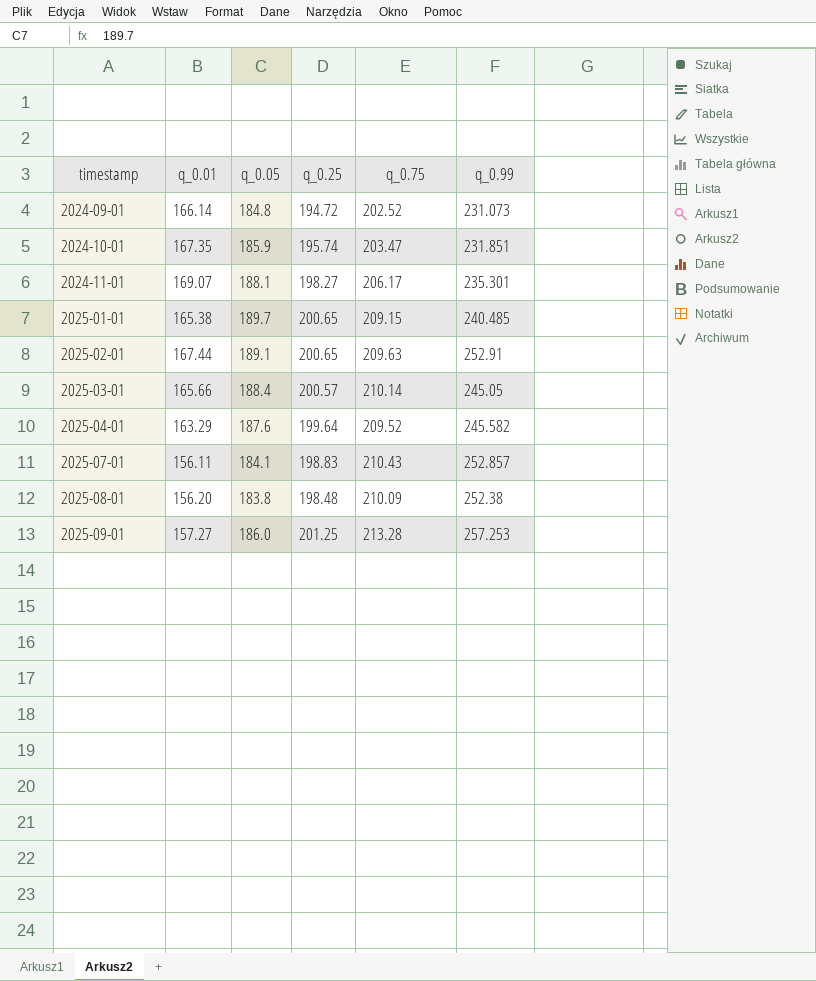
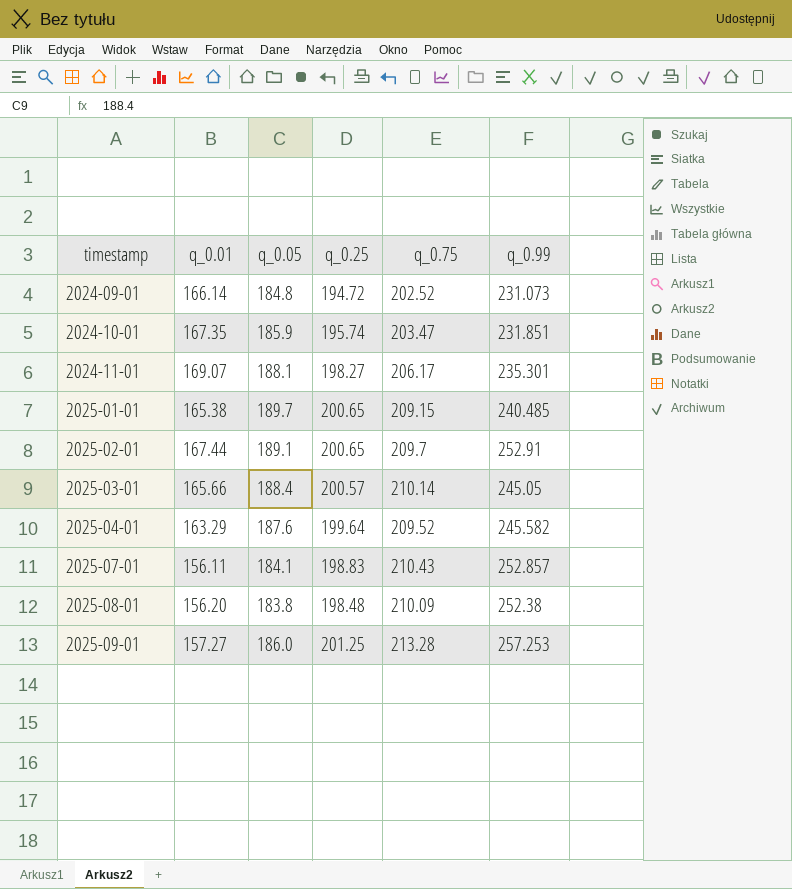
2025-02-01 | q_0.75: 209.63 -> 209.7

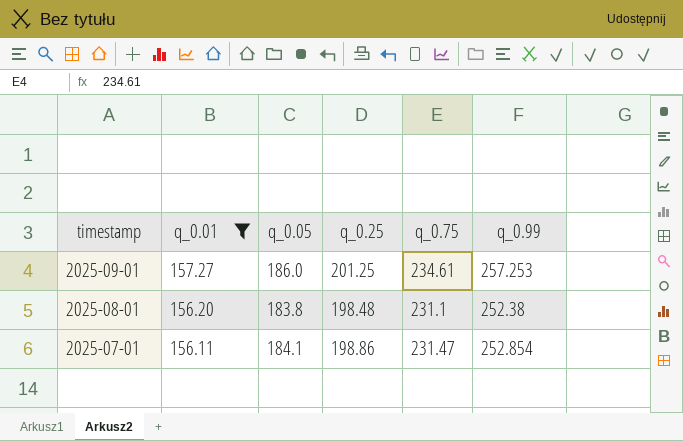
filter: none -> q_0.01 <= 157.27
row order: timestamp ascending -> timestamp descending
2025-09-01 | q_0.75: 213.28 -> 234.61
2025-08-01 | q_0.75: 210.09 -> 231.1
2025-07-01 | q_0.25: 198.83 -> 198.86
2025-07-01 | q_0.75: 210.43 -> 231.47
2025-07-01 | q_0.99: 252.857 -> 252.854

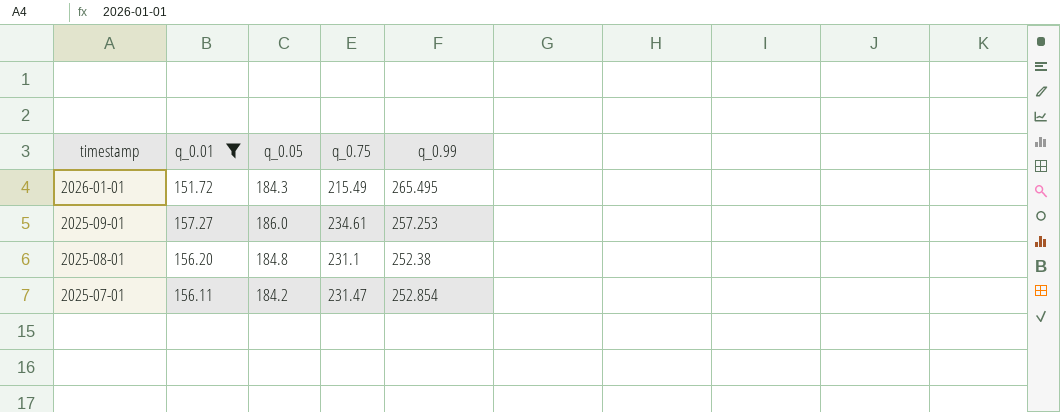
column q_0.25 | position: 4 -> none
row 2026-01-01: none -> 151.72 | 184.3 | 215.49 | 265.495
2025-08-01 | q_0.05: 183.8 -> 184.8
2025-07-01 | q_0.05: 184.1 -> 184.2

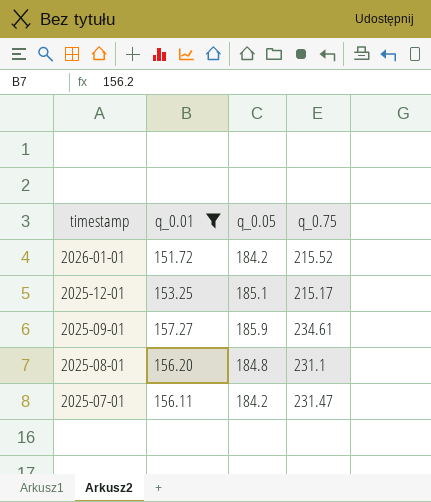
column q_0.99 | position: 5 -> none
2026-01-01 | q_0.05: 184.3 -> 184.2
2026-01-01 | q_0.75: 215.49 -> 215.52
row 2025-12-01: none -> 153.25 | 185.1 | 215.17
2025-09-01 | q_0.05: 186.0 -> 185.9

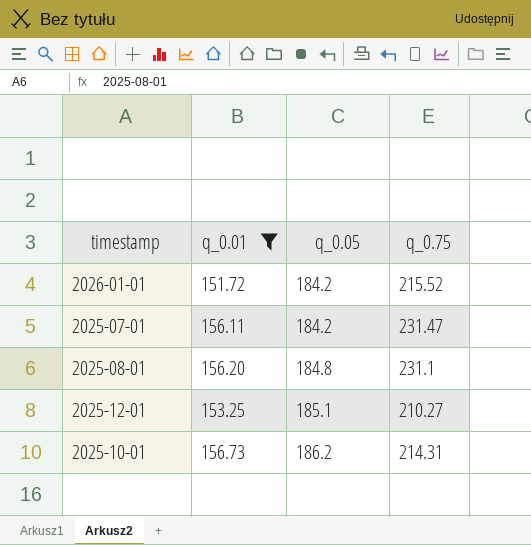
row order: timestamp descending -> q_0.05 ascending
row 2025-09-01: 157.27 | 185.9 | 234.61 -> none
2025-12-01 | q_0.75: 215.17 -> 210.27
row 2025-10-01: none -> 156.73 | 186.2 | 214.31

